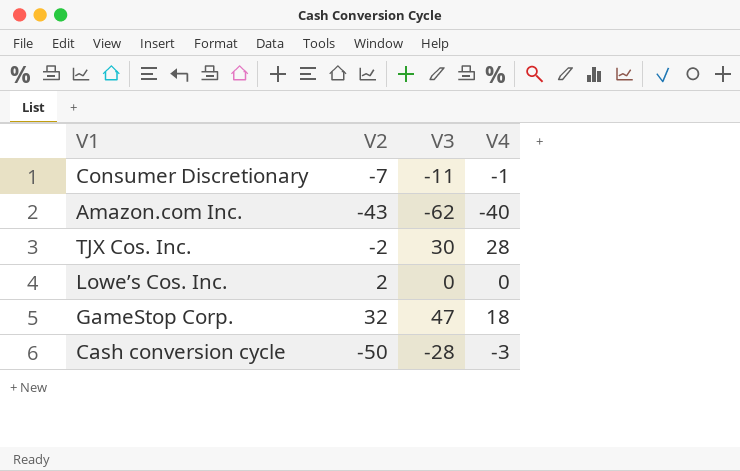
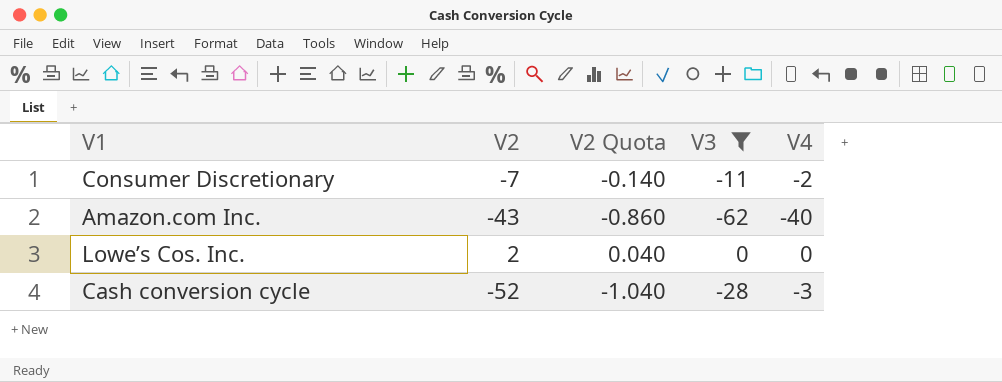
filter: none -> V3 <= 0
column V2 Quota | formula: none -> [V2] * 0.02
Consumer Discretionary | V4: -1 -> -2
Cash conversion cycle | V2: -50 -> -52

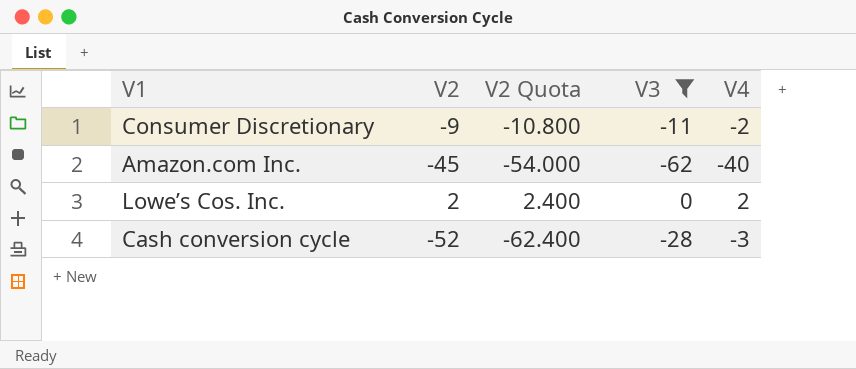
column V2 Quota | formula: [V2] * 0.02 -> [V2] * 1.2
Consumer Discretionary | V2: -7 -> -9
Amazon.com Inc. | V2: -43 -> -45
Lowe’s Cos. Inc. | V4: 0 -> 2

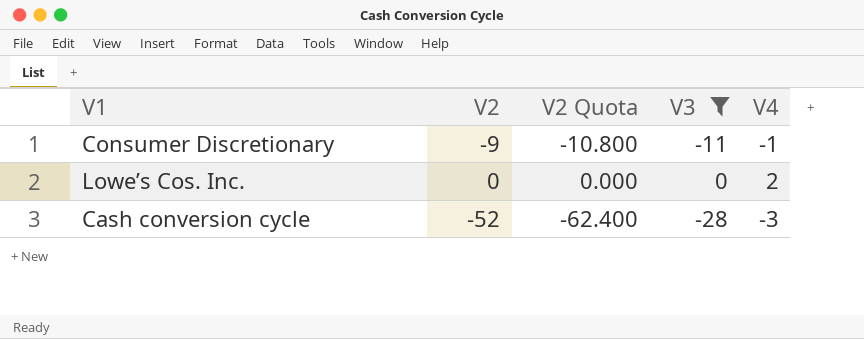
row Amazon.com Inc.: -45 | -54.000 | -62 | -40 -> none
Consumer Discretionary | V4: -2 -> -1
Lowe’s Cos. Inc. | V2: 2 -> 0
Lowe’s Cos. Inc. | V2 Quota: 2.400 -> 0.000

